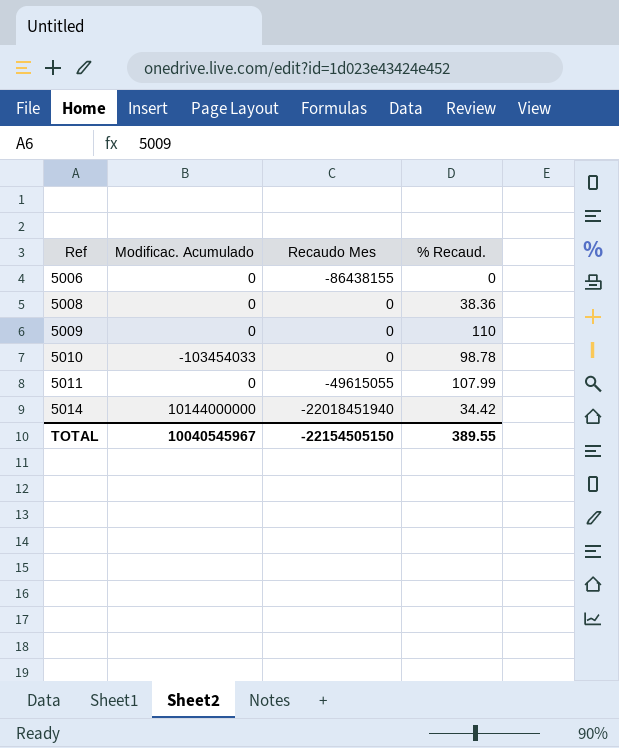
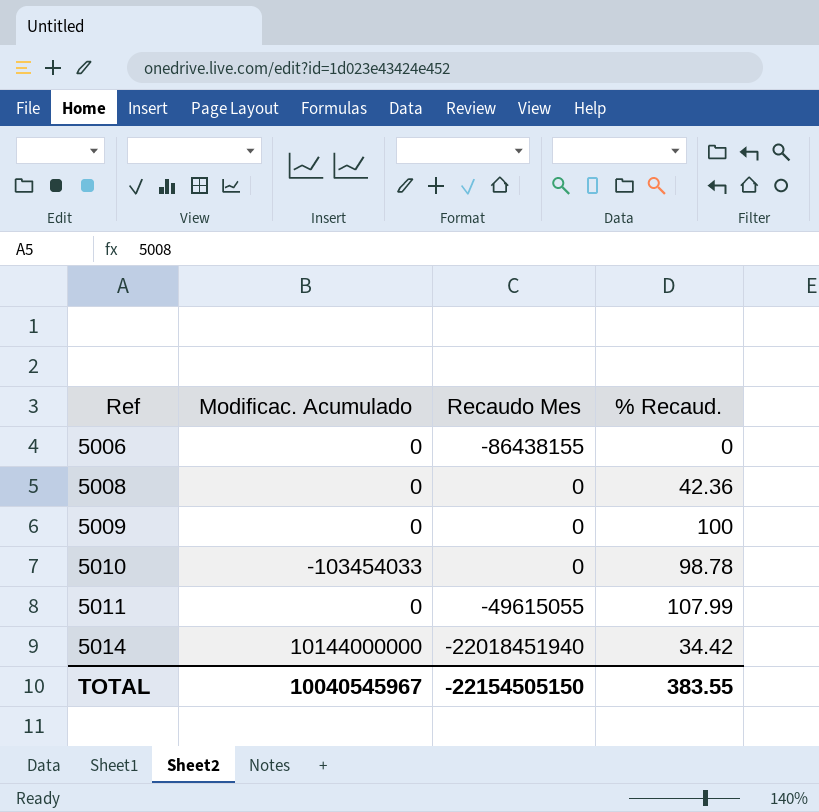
5008 | % Recaud.: 38.36 -> 42.36
5009 | % Recaud.: 110 -> 100
TOTAL | % Recaud.: 389.55 -> 383.55

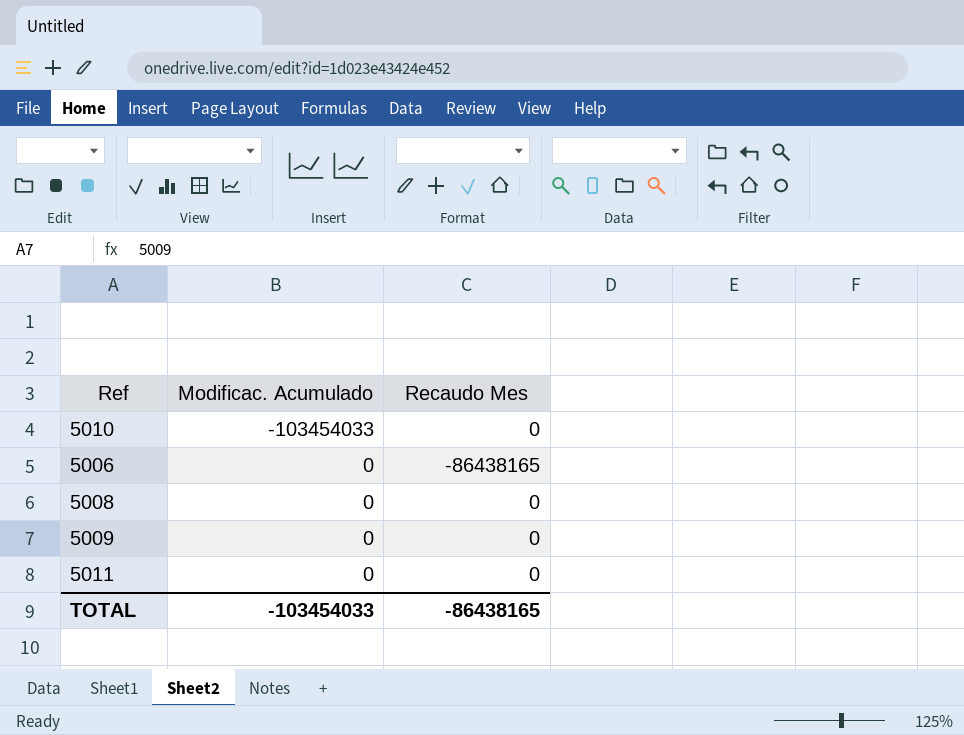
row order: Ref ascending -> Modificac. Acumulado ascending
column % Recaud. | position: 4 -> none
row 5014: 10144000000 | -22018451940 | 34.42 -> none
5006 | Recaudo Mes: -86438155 -> -86438165
5011 | Recaudo Mes: -49615055 -> 0
TOTAL | Modificac. Acumulado: 10040545967 -> -103454033
TOTAL | Recaudo Mes: -22154505150 -> -86438165

